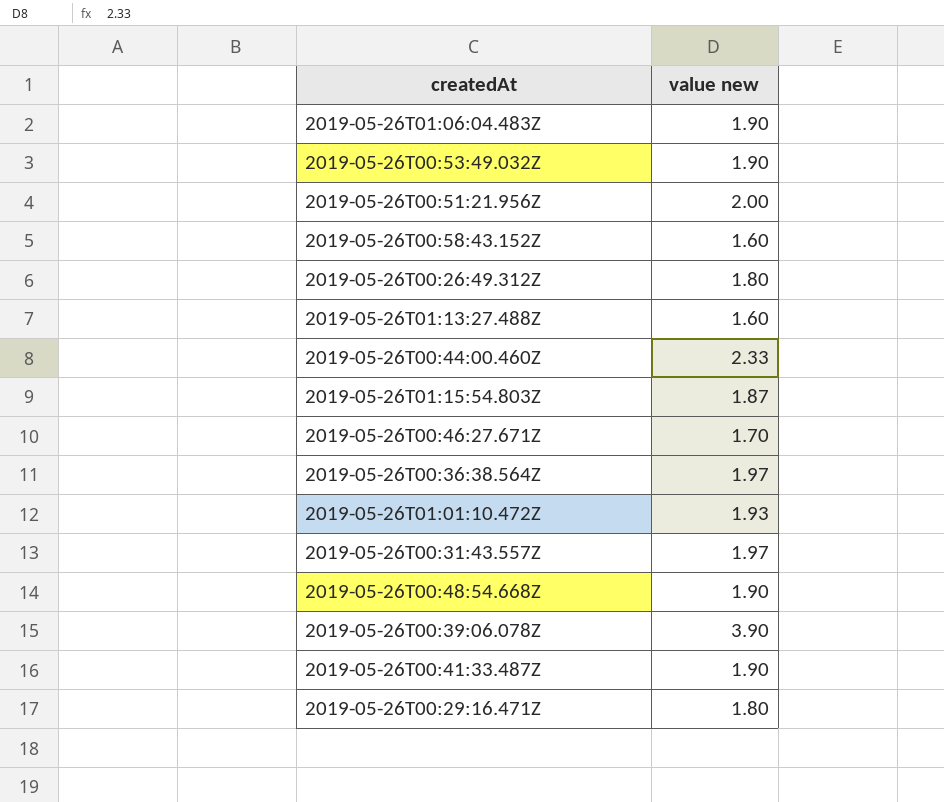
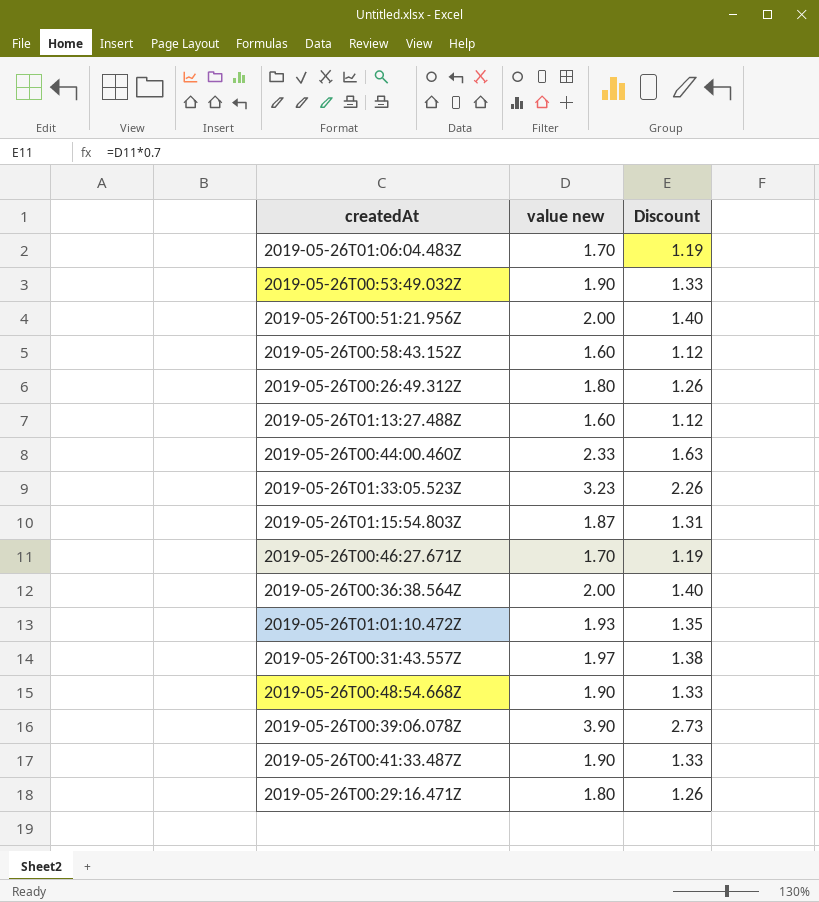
column Discount | formula: none -> [value new] * 0.7
2019-05-26T01:06:04.483Z | value new: 1.90 -> 1.70
row 2019-05-26T01:33:05.523Z: none -> 3.23 | 2.26
2019-05-26T00:36:38.564Z | value new: 1.97 -> 2.00

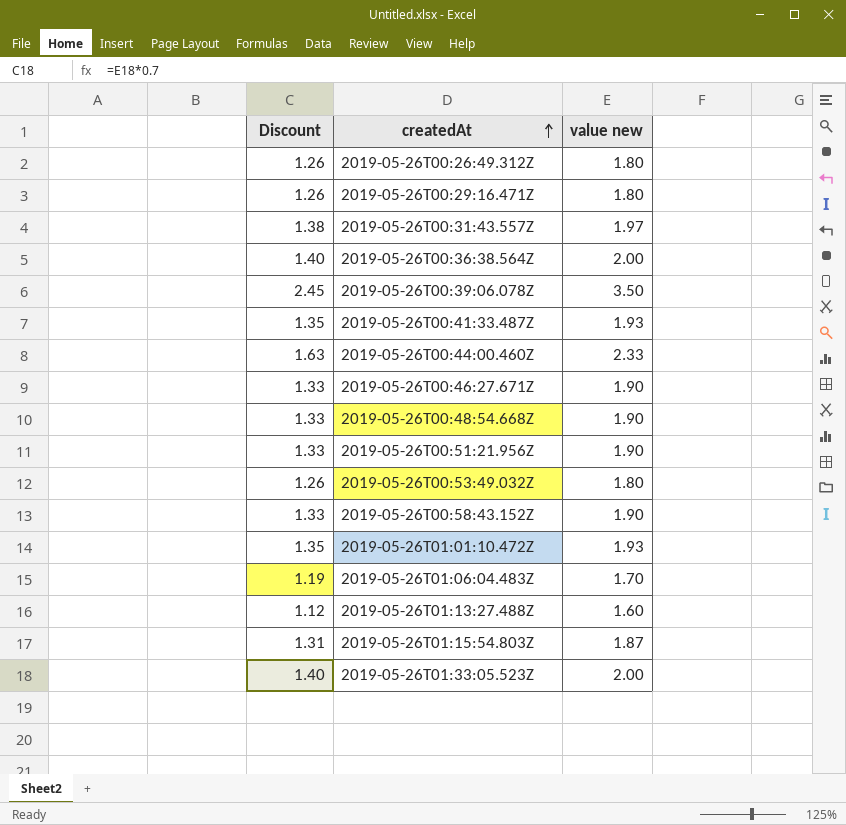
row order: none -> createdAt ascending
column Discount | position: 3 -> 1
2019-05-26T00:39:06.078Z | Discount: 2.73 -> 2.45
2019-05-26T00:39:06.078Z | value new: 3.90 -> 3.50
2019-05-26T00:41:33.487Z | Discount: 1.33 -> 1.35
2019-05-26T00:41:33.487Z | value new: 1.90 -> 1.93
2019-05-26T00:46:27.671Z | Discount: 1.19 -> 1.33
2019-05-26T00:46:27.671Z | value new: 1.70 -> 1.90
2019-05-26T00:51:21.956Z | Discount: 1.40 -> 1.33
2019-05-26T00:51:21.956Z | value new: 2.00 -> 1.90
2019-05-26T00:53:49.032Z | Discount: 1.33 -> 1.26
2019-05-26T00:53:49.032Z | value new: 1.90 -> 1.80
2019-05-26T00:58:43.152Z | Discount: 1.12 -> 1.33
2019-05-26T00:58:43.152Z | value new: 1.60 -> 1.90
2019-05-26T01:33:05.523Z | Discount: 2.26 -> 1.40
2019-05-26T01:33:05.523Z | value new: 3.23 -> 2.00

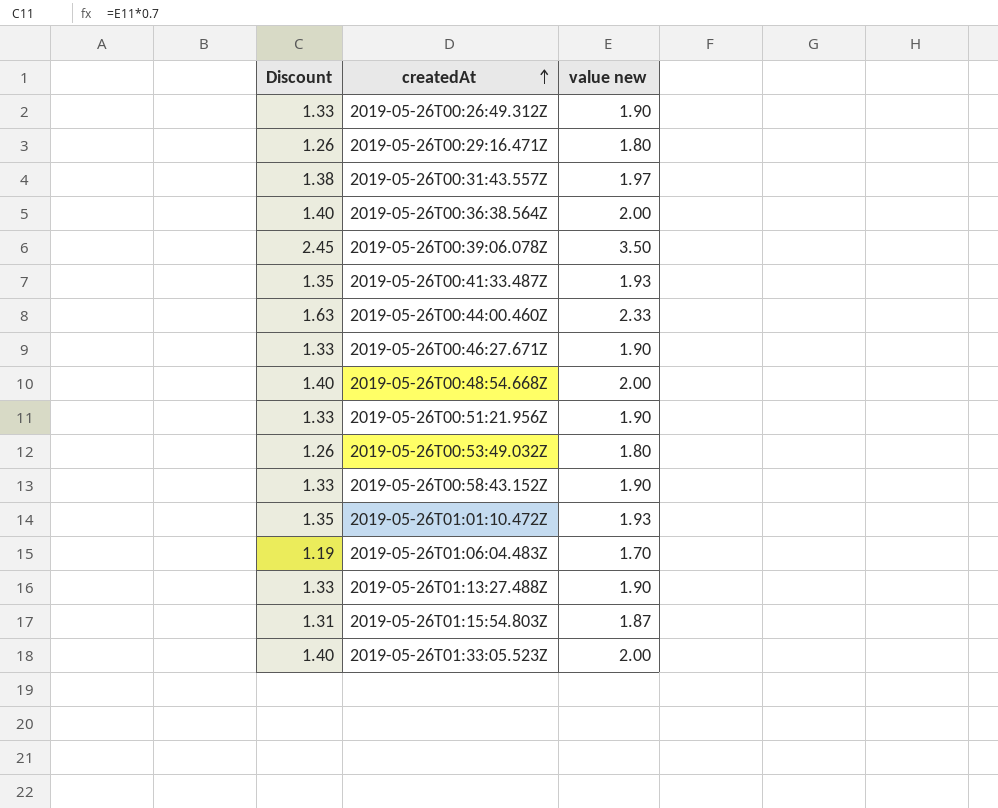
2019-05-26T00:26:49.312Z | Discount: 1.26 -> 1.33
2019-05-26T00:26:49.312Z | value new: 1.80 -> 1.90
2019-05-26T00:48:54.668Z | Discount: 1.33 -> 1.40
2019-05-26T00:48:54.668Z | value new: 1.90 -> 2.00
2019-05-26T01:13:27.488Z | Discount: 1.12 -> 1.33
2019-05-26T01:13:27.488Z | value new: 1.60 -> 1.90

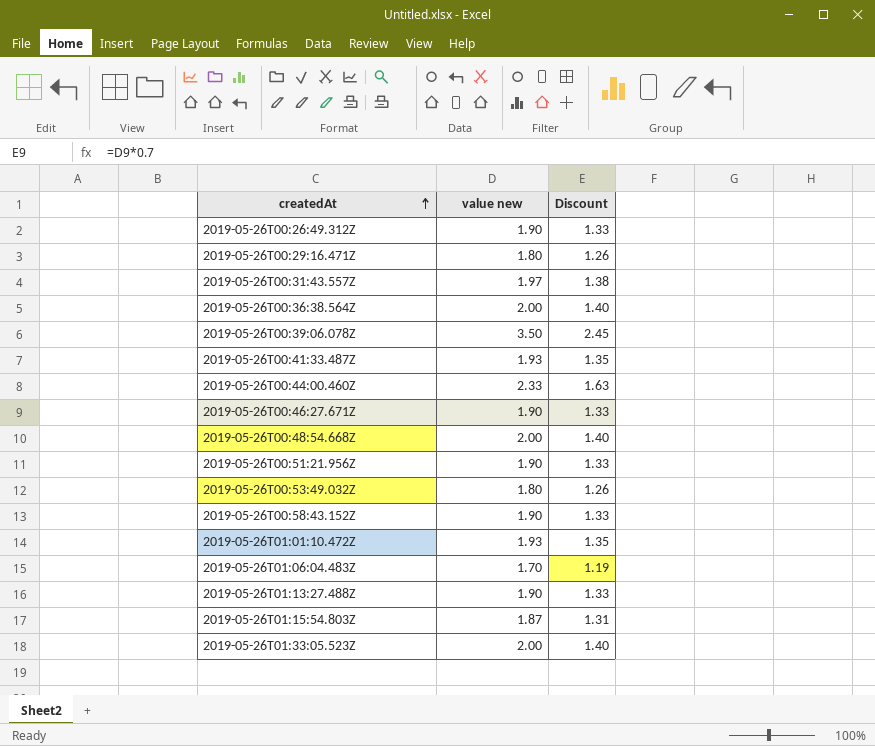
column Discount | position: 1 -> 3

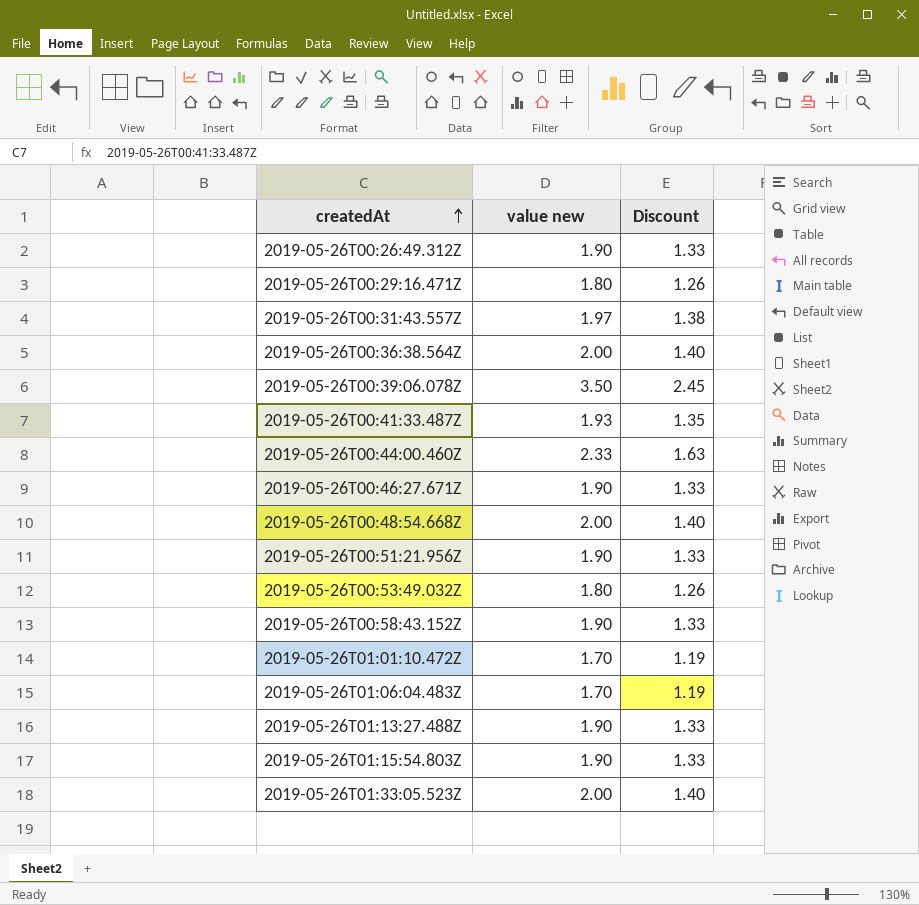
2019-05-26T01:01:10.472Z | value new: 1.93 -> 1.70
2019-05-26T01:01:10.472Z | Discount: 1.35 -> 1.19
2019-05-26T01:15:54.803Z | value new: 1.87 -> 1.90
2019-05-26T01:15:54.803Z | Discount: 1.31 -> 1.33

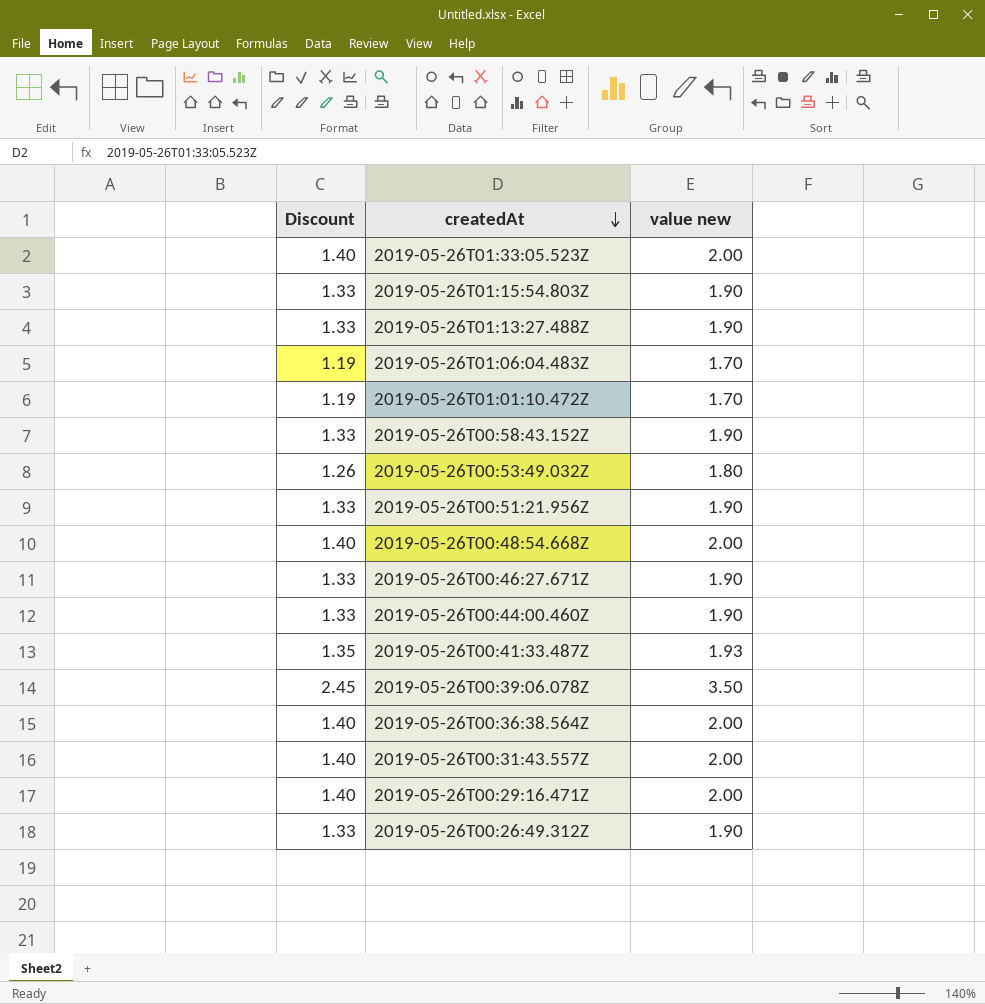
row order: createdAt ascending -> createdAt descending
column Discount | position: 3 -> 1
2019-05-26T00:44:00.460Z | Discount: 1.63 -> 1.33
2019-05-26T00:44:00.460Z | value new: 2.33 -> 1.90
2019-05-26T00:31:43.557Z | Discount: 1.38 -> 1.40
2019-05-26T00:31:43.557Z | value new: 1.97 -> 2.00
2019-05-26T00:29:16.471Z | Discount: 1.26 -> 1.40
2019-05-26T00:29:16.471Z | value new: 1.80 -> 2.00

